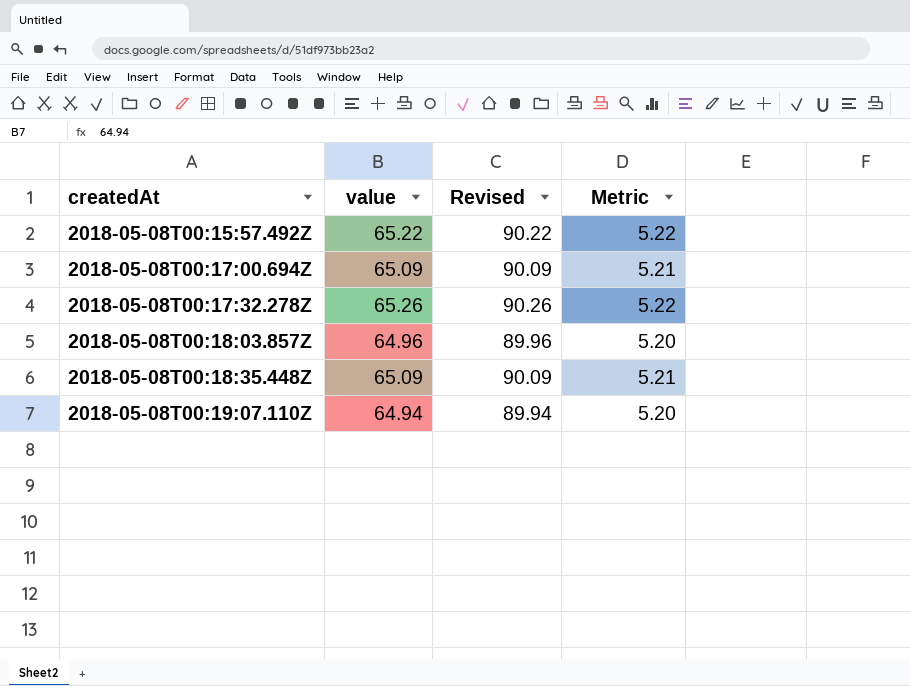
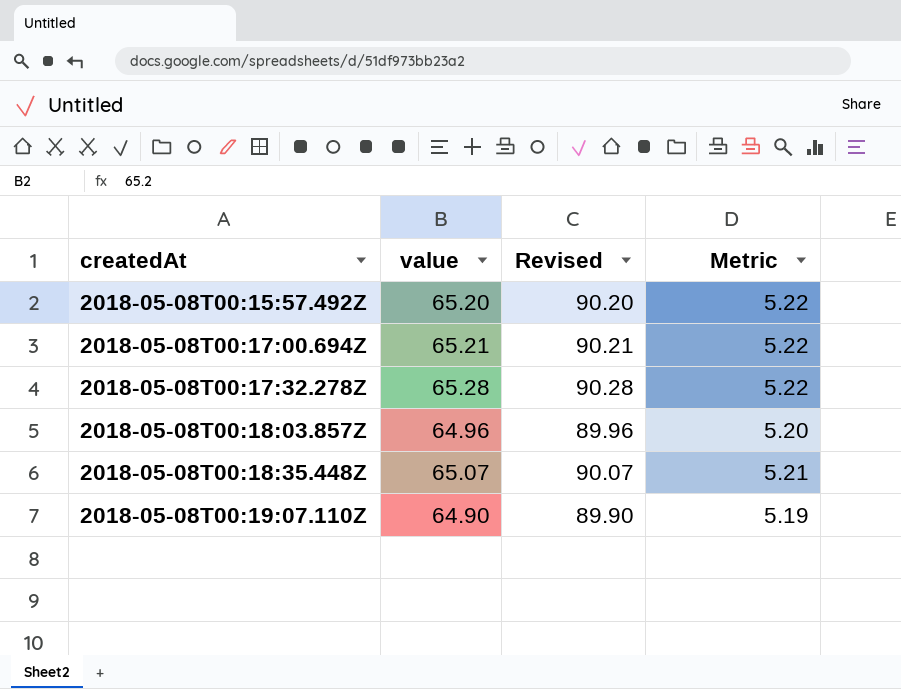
2018-05-08T00:15:57.492Z | value: 65.22 -> 65.20
2018-05-08T00:15:57.492Z | Revised: 90.22 -> 90.20
2018-05-08T00:17:00.694Z | value: 65.09 -> 65.21
2018-05-08T00:17:00.694Z | Revised: 90.09 -> 90.21
2018-05-08T00:17:00.694Z | Metric: 5.21 -> 5.22
2018-05-08T00:17:32.278Z | value: 65.26 -> 65.28
2018-05-08T00:17:32.278Z | Revised: 90.26 -> 90.28
2018-05-08T00:18:35.448Z | value: 65.09 -> 65.07
2018-05-08T00:18:35.448Z | Revised: 90.09 -> 90.07
2018-05-08T00:19:07.110Z | value: 64.94 -> 64.90
2018-05-08T00:19:07.110Z | Revised: 89.94 -> 89.90
2018-05-08T00:19:07.110Z | Metric: 5.20 -> 5.19

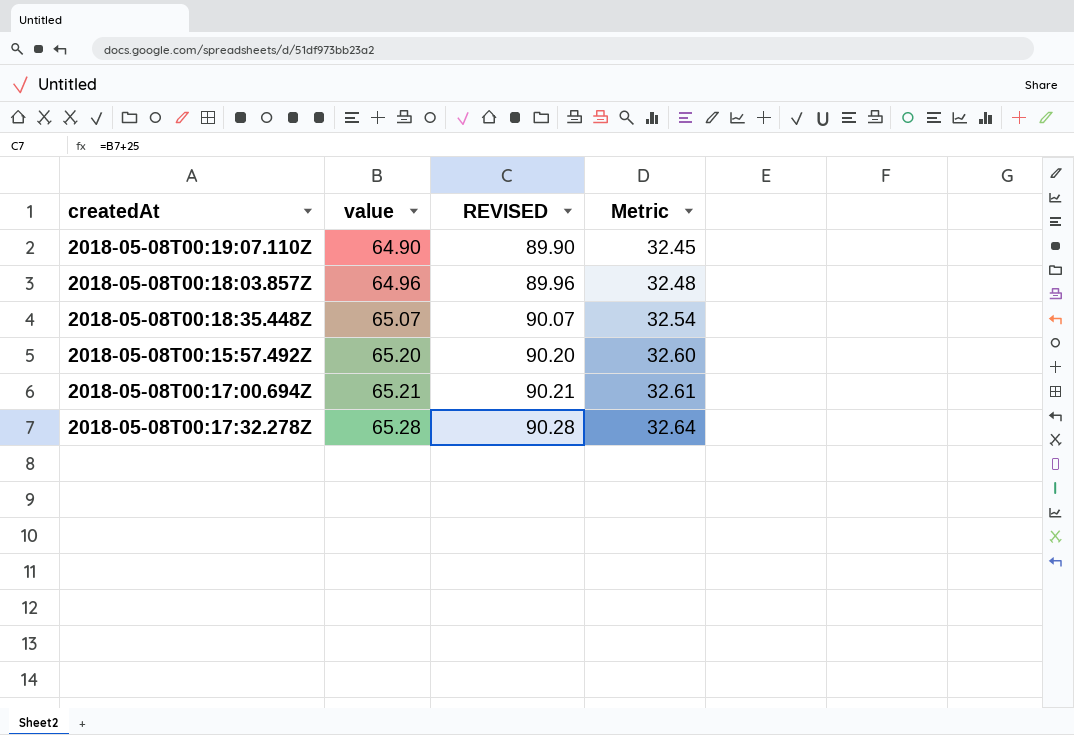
row order: createdAt ascending -> value ascending
column name: Revised -> REVISED
column Metric | formula: [value] * 0.08 -> [value] * 0.5

